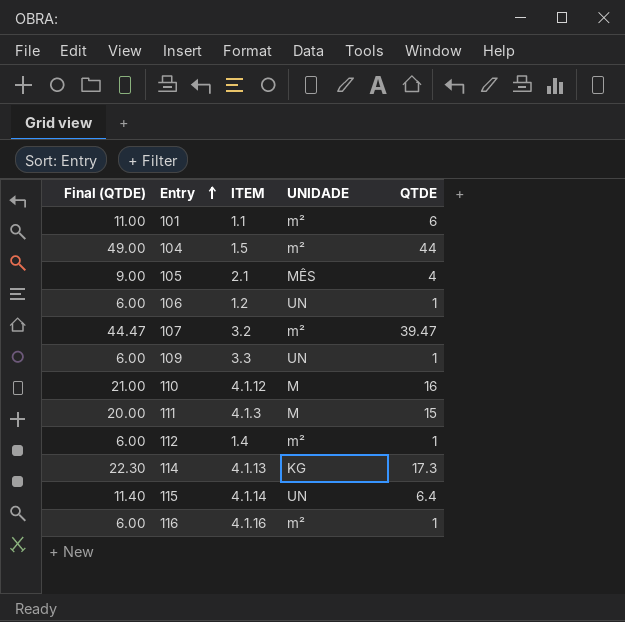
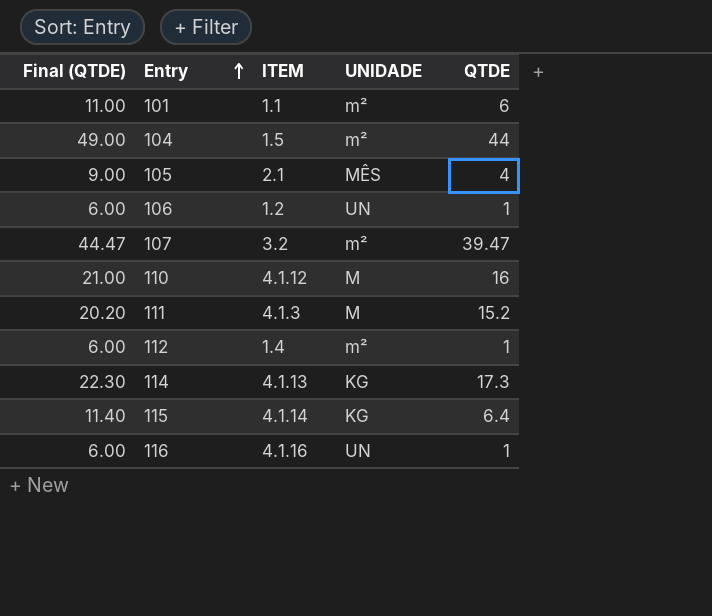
row 109: 6.00 | 3.3 | UN | 1 -> none
111 | Final (QTDE): 20.00 -> 20.20
111 | QTDE: 15 -> 15.2
115 | UNIDADE: UN -> KG
116 | UNIDADE: m² -> UN

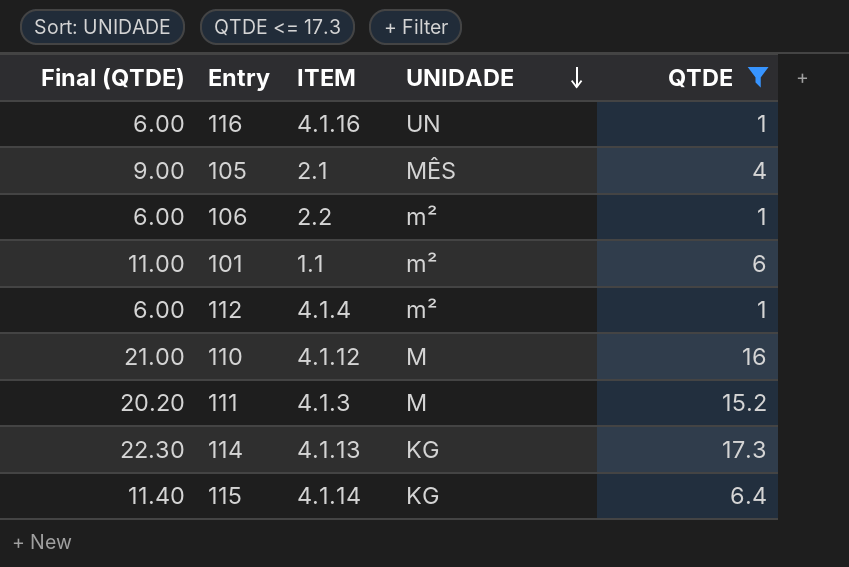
filter: none -> QTDE <= 17.3
row order: Entry ascending -> UNIDADE descending
106 | ITEM: 1.2 -> 2.2
106 | UNIDADE: UN -> m²
112 | ITEM: 1.4 -> 4.1.4

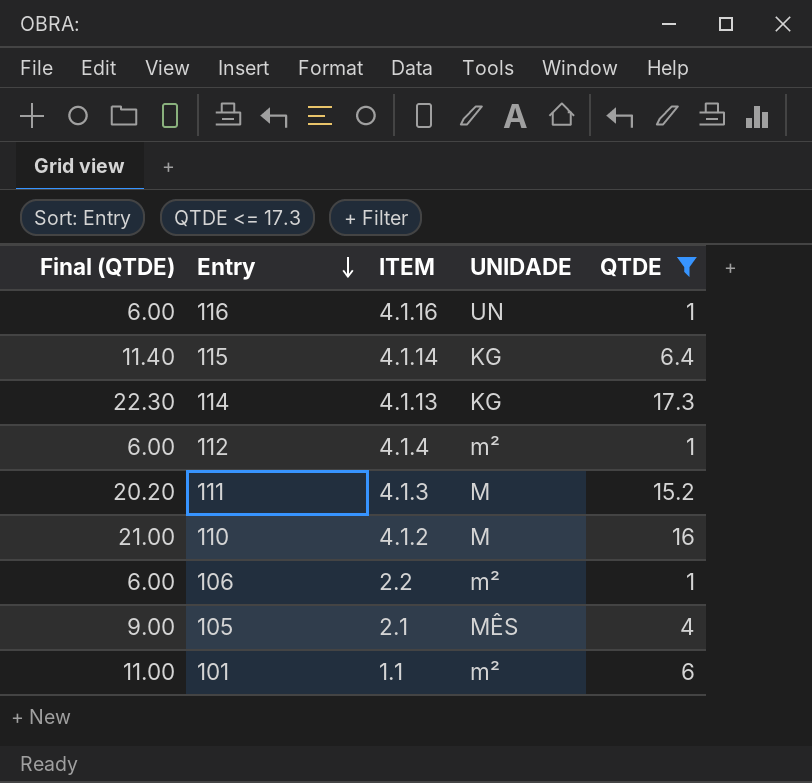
row order: UNIDADE descending -> Entry descending
110 | ITEM: 4.1.12 -> 4.1.2

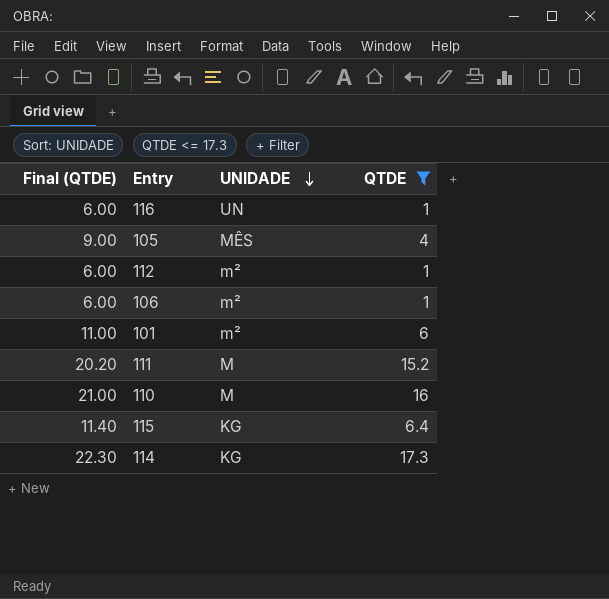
row order: Entry descending -> UNIDADE descending
column ITEM | position: 3 -> none

